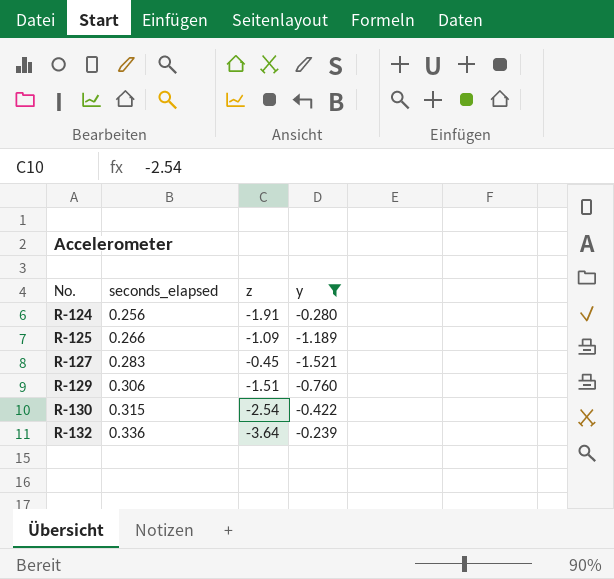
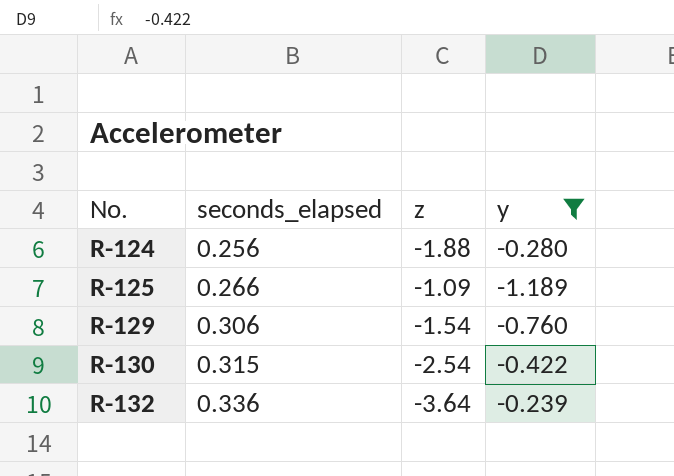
row R-127: 0.283 | -0.45 | -1.521 -> none
R-124 | z: -1.91 -> -1.88
R-129 | z: -1.51 -> -1.54

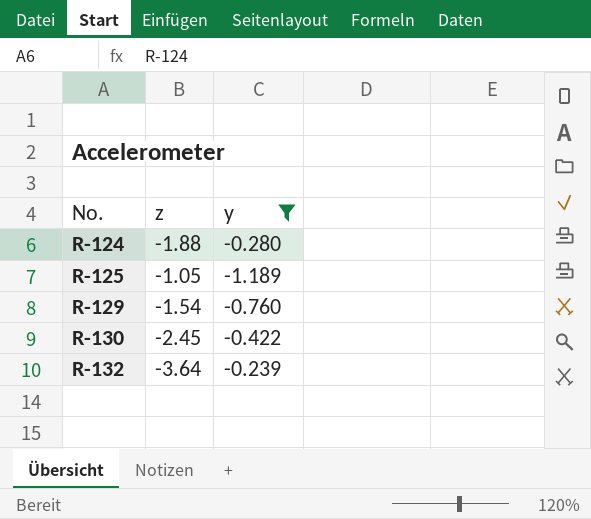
column seconds_elapsed | position: 2 -> none
R-125 | z: -1.09 -> -1.05
R-130 | z: -2.54 -> -2.45

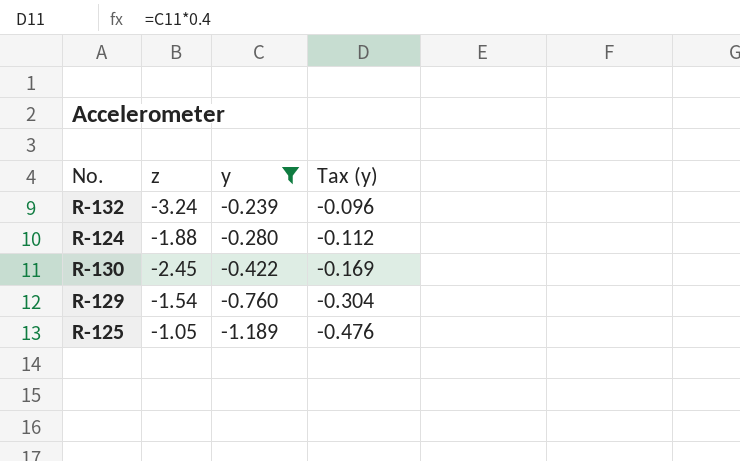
row order: No. ascending -> y descending
column Tax (y) | formula: none -> [y] * 0.4
R-132 | z: -3.64 -> -3.24

